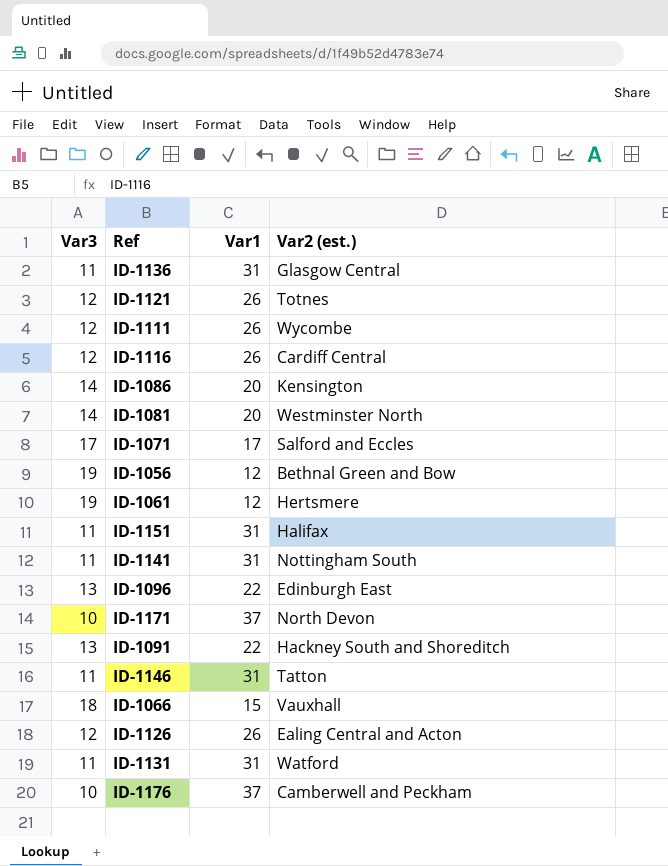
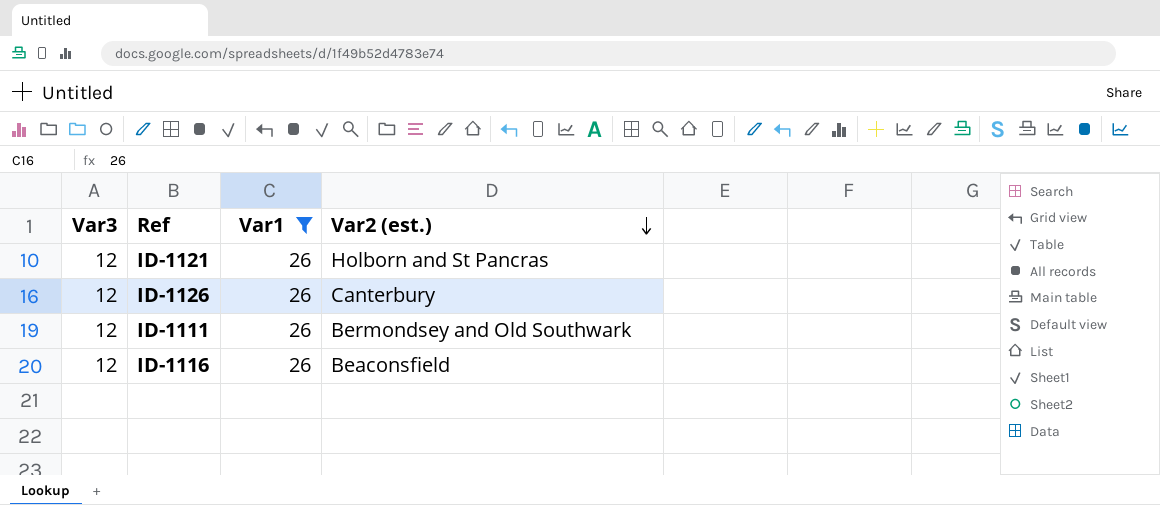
filter: none -> Var1 = 26
row order: none -> Var2 (est.) descending
ID-1121 | Var2 (est.): Totnes -> Holborn and St Pancras
ID-1126 | Var2 (est.): Ealing Central and Acton -> Canterbury
ID-1111 | Var2 (est.): Wycombe -> Bermondsey and Old Southwark
ID-1116 | Var2 (est.): Cardiff Central -> Beaconsfield

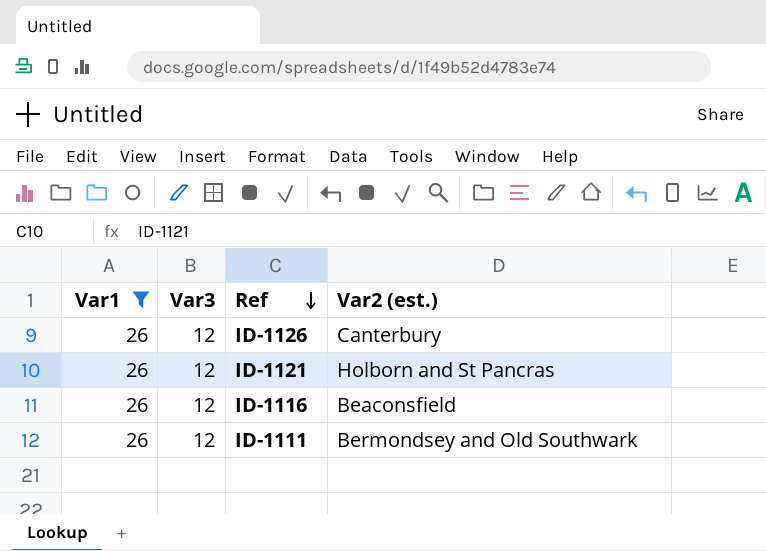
row order: Var2 (est.) descending -> Ref descending
column Var1 | position: 3 -> 1

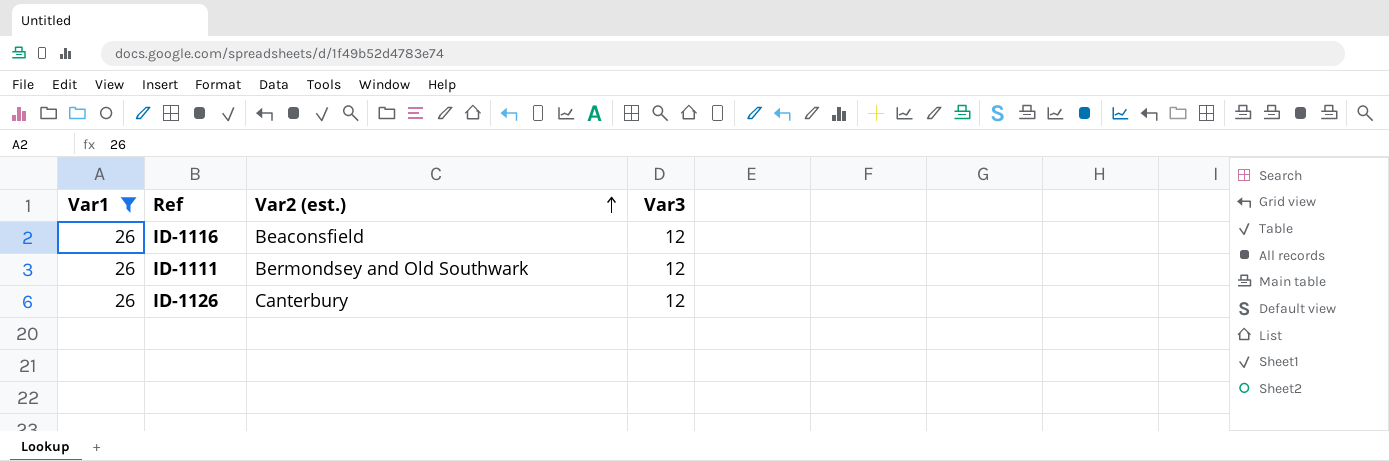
row order: Ref descending -> Var2 (est.) ascending
column Var3 | position: 2 -> 4
row ID-1121: 26 | 12 | Holborn and St Pancras -> none

